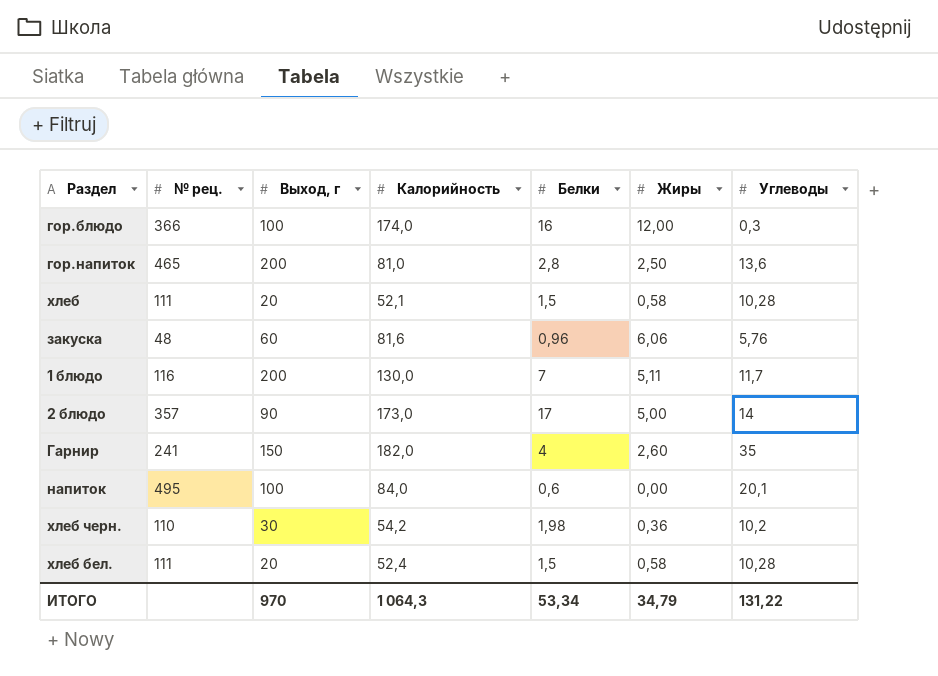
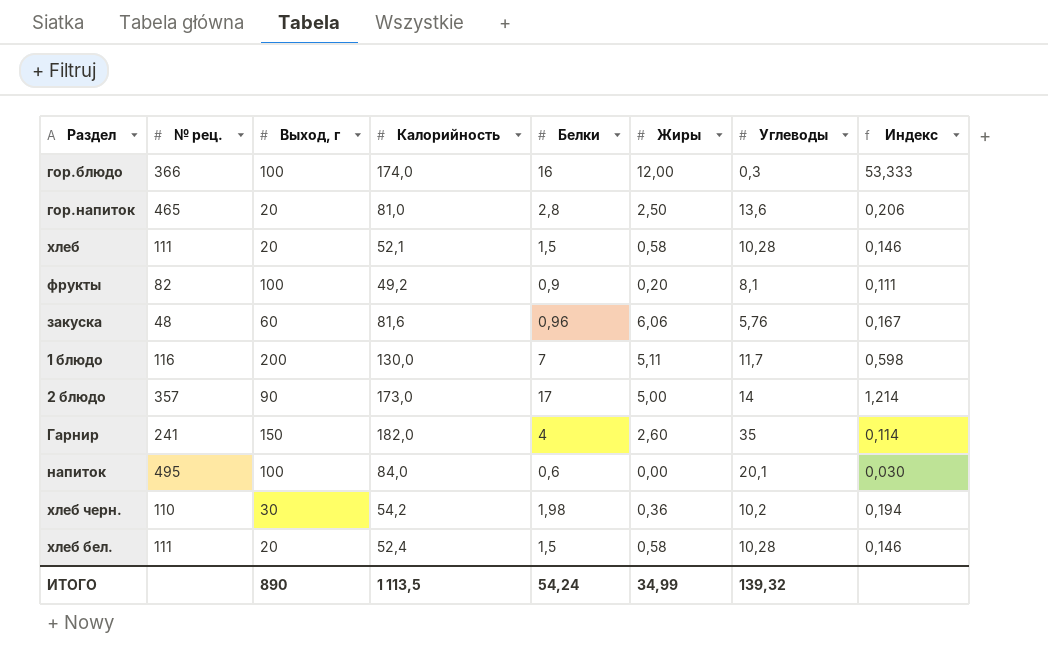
column Индекс | formula: none -> [Белки] / [Углеводы]
гор.напиток | Выход, г: 200 -> 20
row фрукты: none -> 82 | 100 | 49,2 | 0,9 | 0,20 | 8,1 | 0,111
ИТОГО | Выход, г: 970 -> 890
ИТОГО | Калорийность: 1 064,3 -> 1 113,5
ИТОГО | Белки: 53,34 -> 54,24
ИТОГО | Жиры: 34,79 -> 34,99
ИТОГО | Углеводы: 131,22 -> 139,32

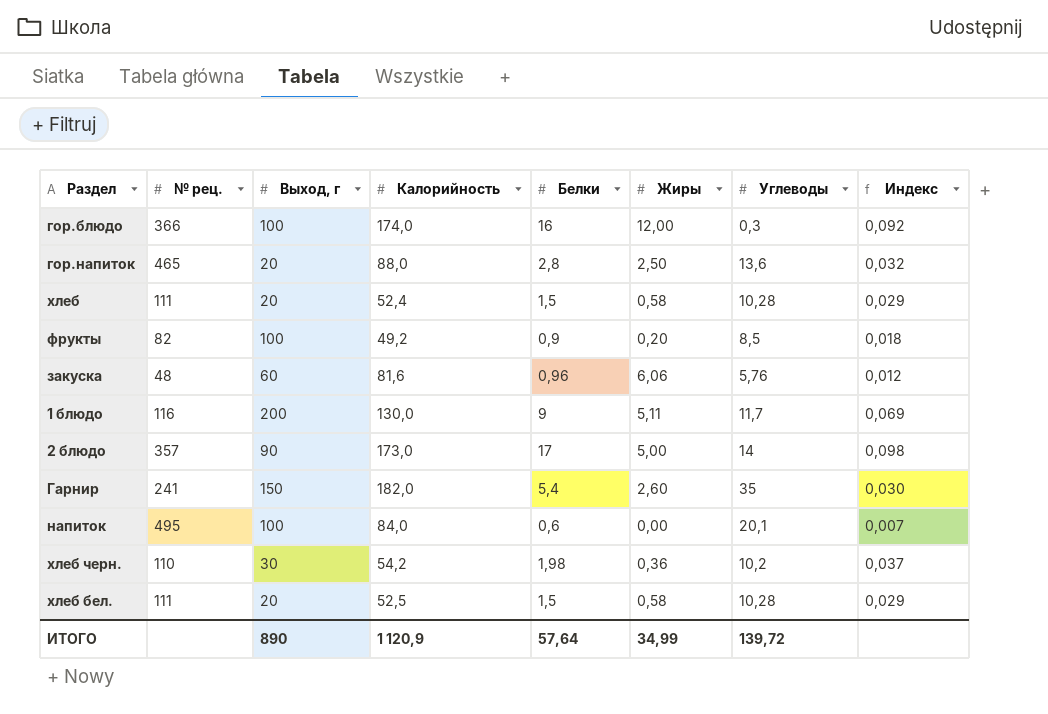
column Индекс | formula: [Белки] / [Углеводы] -> [Белки] / [Калорийность]
гор.напиток | Калорийность: 81,0 -> 88,0
хлеб | Калорийность: 52,1 -> 52,4
фрукты | Углеводы: 8,1 -> 8,5
1 блюдо | Белки: 7 -> 9
Гарнир | Белки: 4 -> 5,4
хлеб бел. | Калорийность: 52,4 -> 52,5
ИТОГО | Калорийность: 1 113,5 -> 1 120,9
ИТОГО | Белки: 54,24 -> 57,64
ИТОГО | Углеводы: 139,32 -> 139,72

